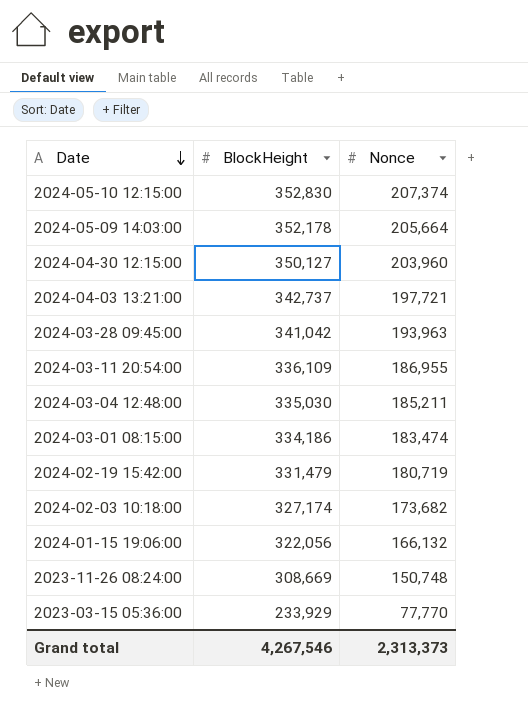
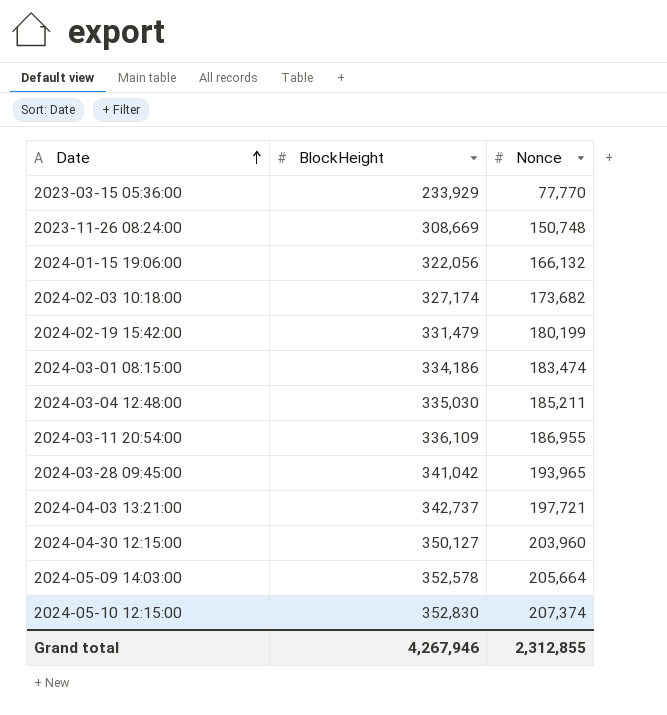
row order: Date descending -> Date ascending
2024-02-19 15:42:00 | Nonce: 180,719 -> 180,199
2024-03-28 09:45:00 | Nonce: 193,963 -> 193,965
2024-05-09 14:03:00 | BlockHeight: 352,178 -> 352,578
Grand total | BlockHeight: 4,267,546 -> 4,267,946
Grand total | Nonce: 2,313,373 -> 2,312,855

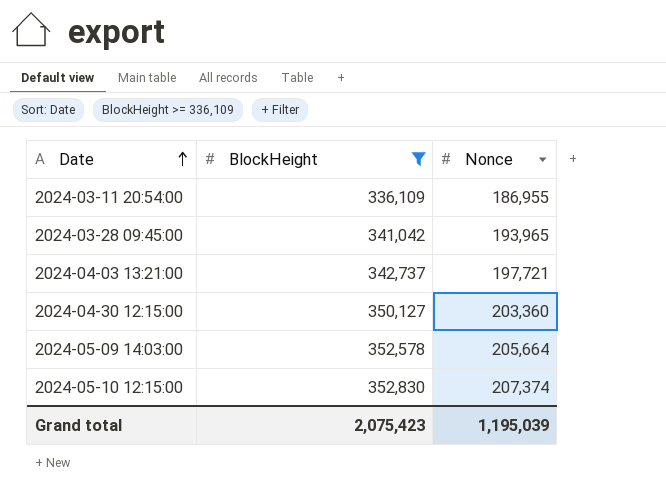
filter: none -> BlockHeight >= 336,109
2024-04-30 12:15:00 | Nonce: 203,960 -> 203,360
Grand total | BlockHeight: 4,267,946 -> 2,075,423
Grand total | Nonce: 2,312,855 -> 1,195,039

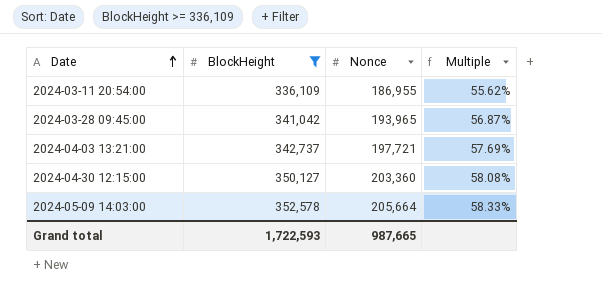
column Multiple | formula: none -> [Nonce] / [BlockHeight]
row 2024-05-10 12:15:00: 352,830 | 207,374 -> none
Grand total | BlockHeight: 2,075,423 -> 1,722,593
Grand total | Nonce: 1,195,039 -> 987,665

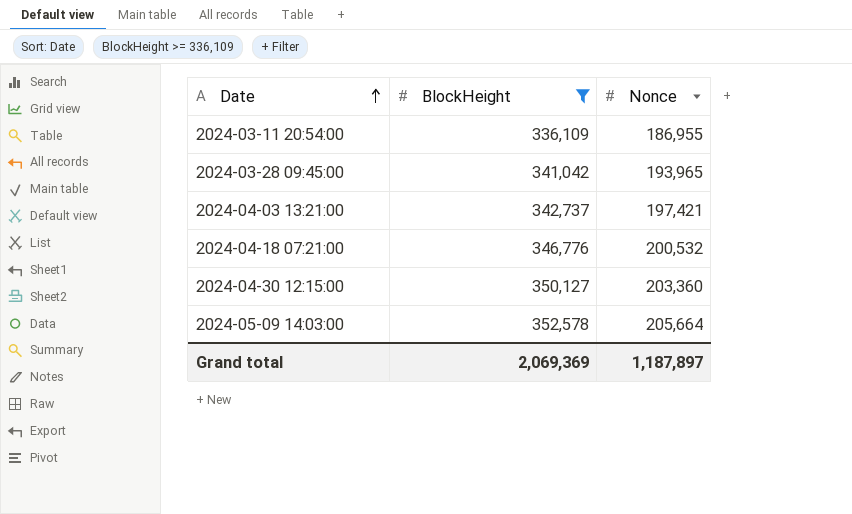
column Multiple | formula: [Nonce] / [BlockHeight] -> none
2024-04-03 13:21:00 | Nonce: 197,721 -> 197,421
row 2024-04-18 07:21:00: none -> 346,776 | 200,532
Grand total | BlockHeight: 1,722,593 -> 2,069,369
Grand total | Nonce: 987,665 -> 1,187,897

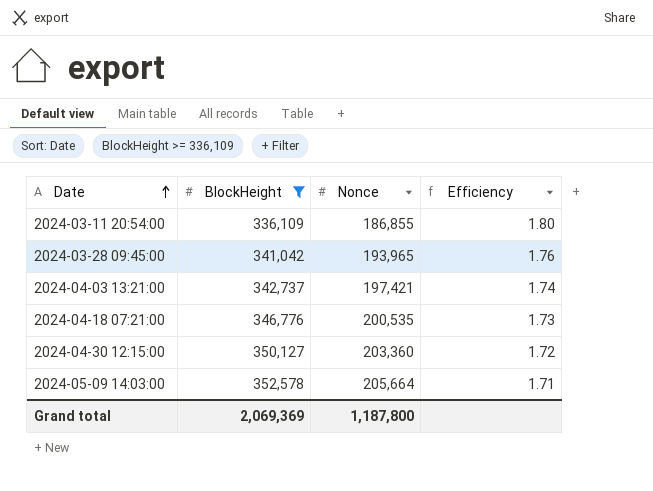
column Efficiency | formula: none -> [BlockHeight] / [Nonce]
2024-03-11 20:54:00 | Nonce: 186,955 -> 186,855
2024-04-18 07:21:00 | Nonce: 200,532 -> 200,535
Grand total | Nonce: 1,187,897 -> 1,187,800

